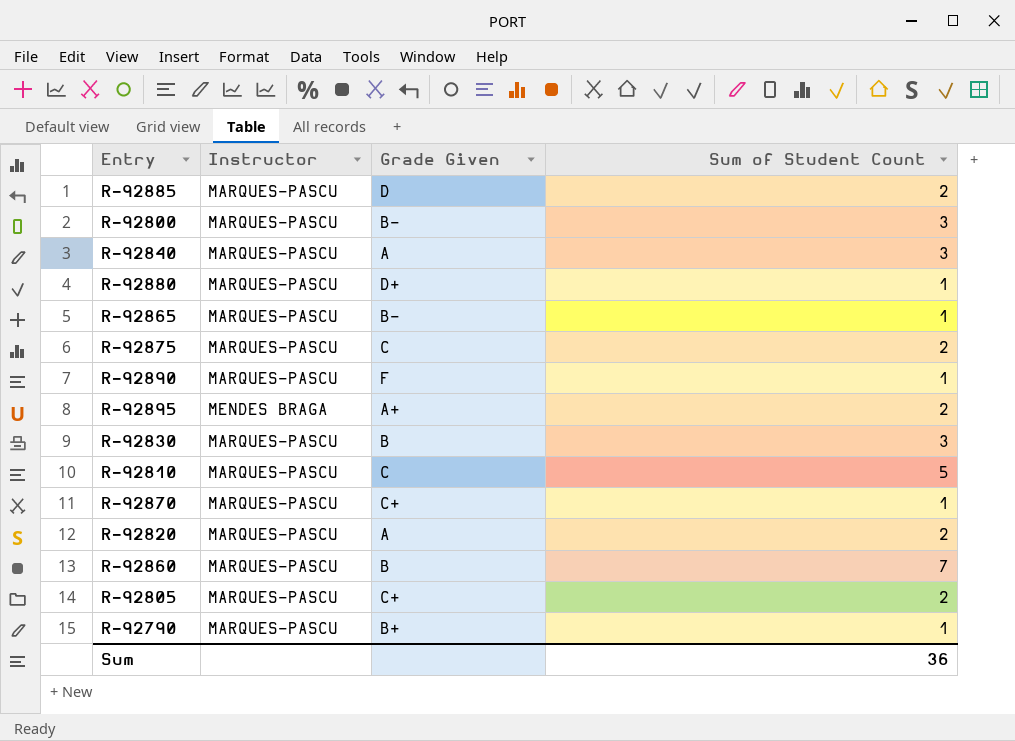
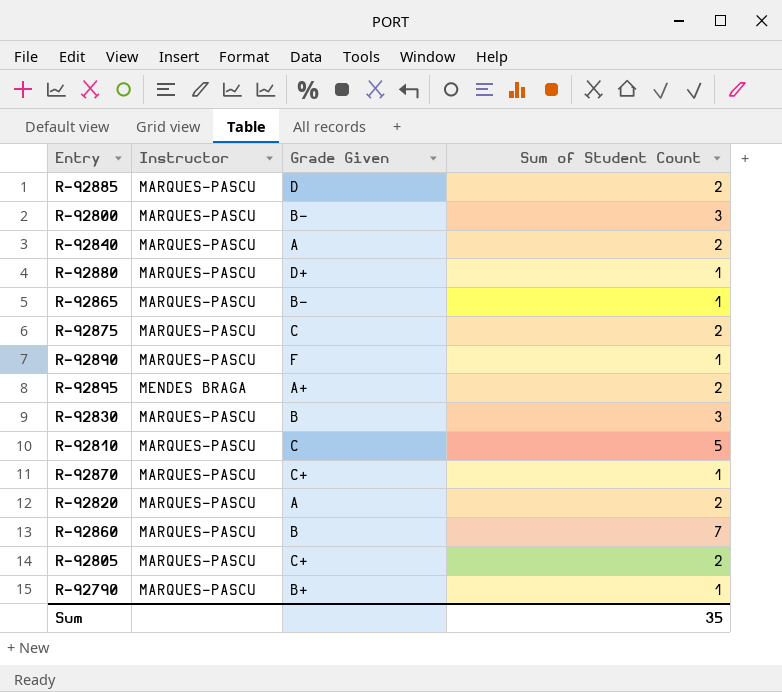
R-92840 | Sum of Student Count: 3 -> 2
Sum | Sum of Student Count: 36 -> 35

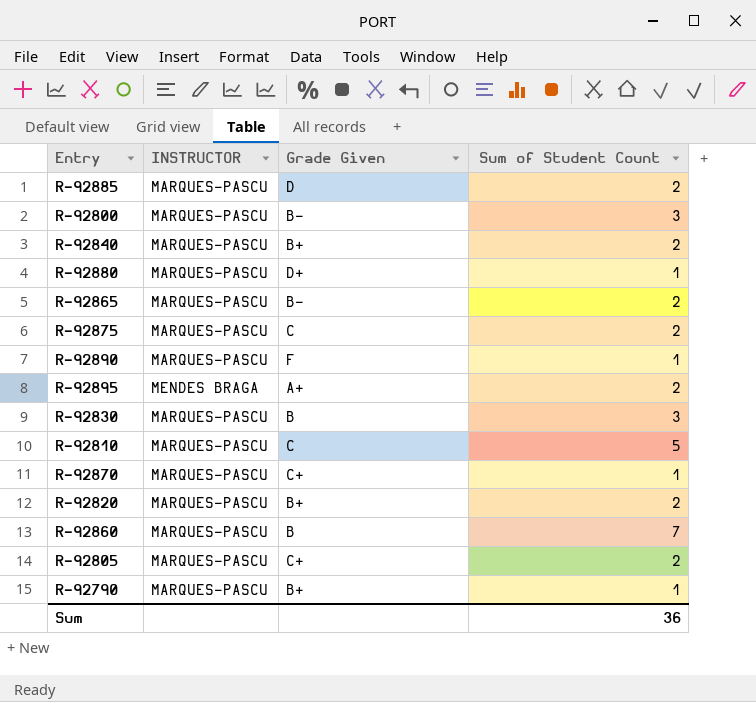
column name: Instructor -> INSTRUCTOR
R-92840 | Grade Given: A -> B+
R-92865 | Sum of Student Count: 1 -> 2
R-92820 | Grade Given: A -> B+
Sum | Sum of Student Count: 35 -> 36

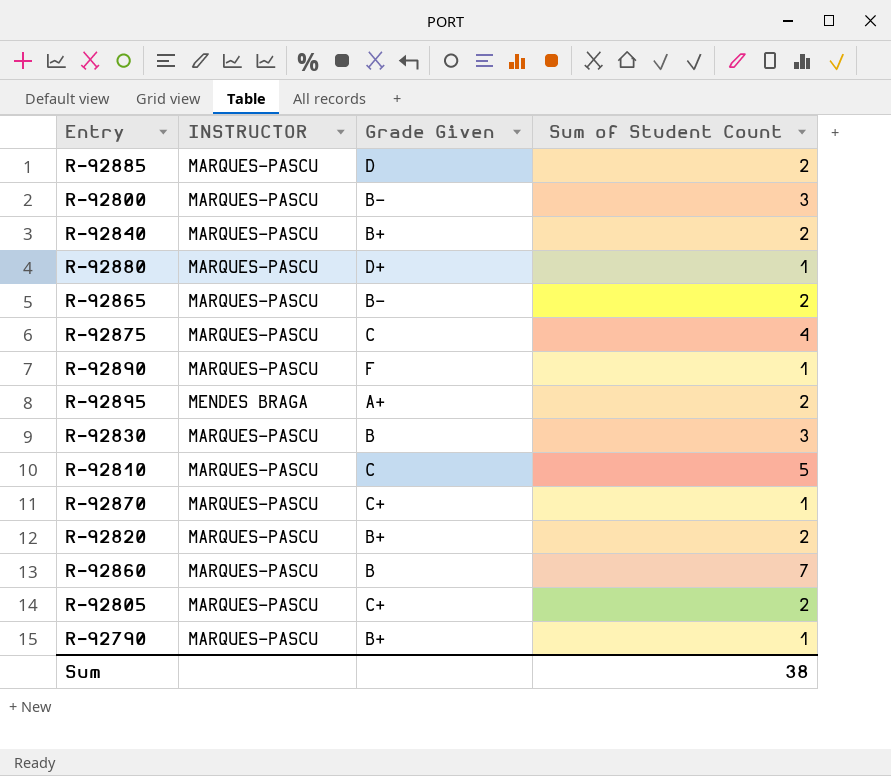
R-92875 | Sum of Student Count: 2 -> 4
Sum | Sum of Student Count: 36 -> 38

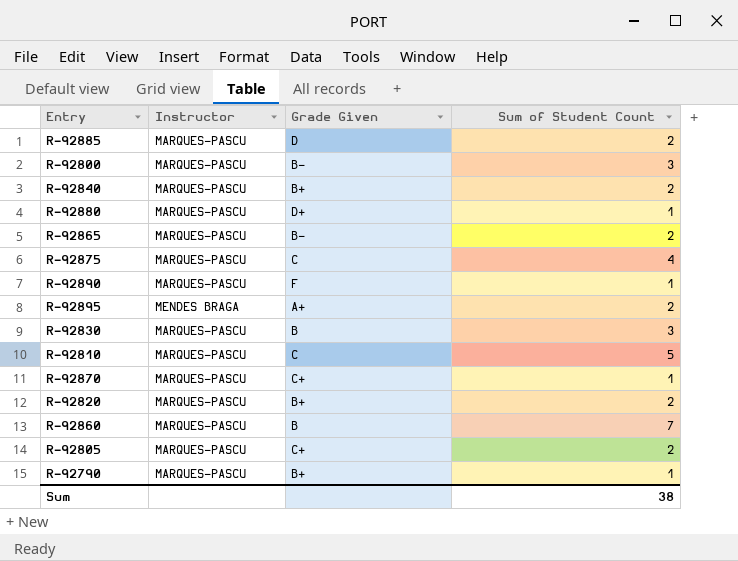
column name: INSTRUCTOR -> Instructor

